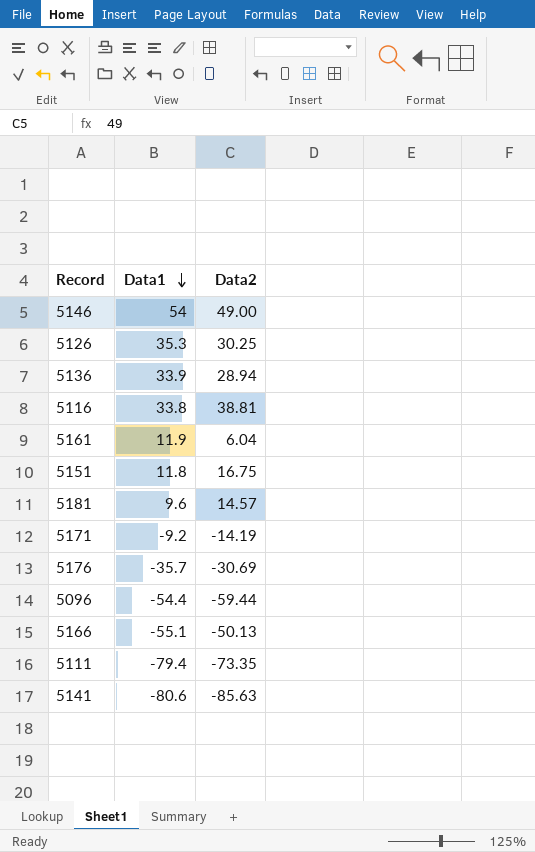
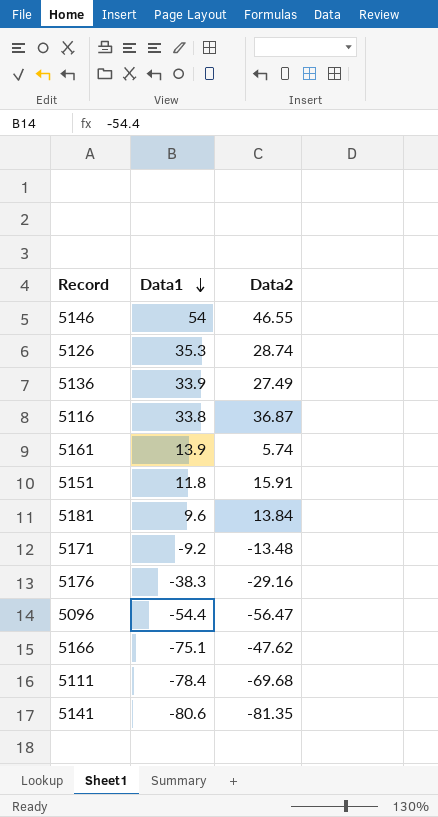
5146 | Data2: 49.00 -> 46.55
5126 | Data2: 30.25 -> 28.74
5136 | Data2: 28.94 -> 27.49
5116 | Data2: 38.81 -> 36.87
5161 | Data1: 11.9 -> 13.9
5161 | Data2: 6.04 -> 5.74
5151 | Data2: 16.75 -> 15.91
5181 | Data2: 14.57 -> 13.84
5171 | Data2: -14.19 -> -13.48
5176 | Data1: -35.7 -> -38.3
5176 | Data2: -30.69 -> -29.16
5096 | Data2: -59.44 -> -56.47
5166 | Data1: -55.1 -> -75.1
5166 | Data2: -50.13 -> -47.62
5111 | Data1: -79.4 -> -78.4
5111 | Data2: -73.35 -> -69.68
5141 | Data2: -85.63 -> -81.35

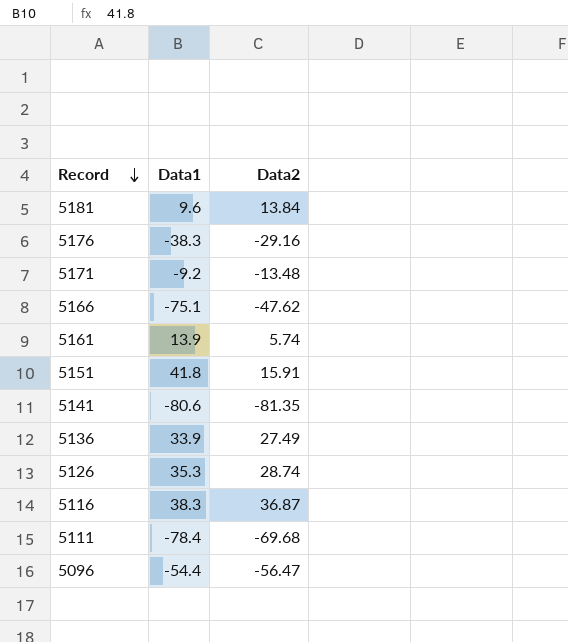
row order: Data1 descending -> Record descending
row 5146: 54 | 46.55 -> none
5151 | Data1: 11.8 -> 41.8
5116 | Data1: 33.8 -> 38.3

